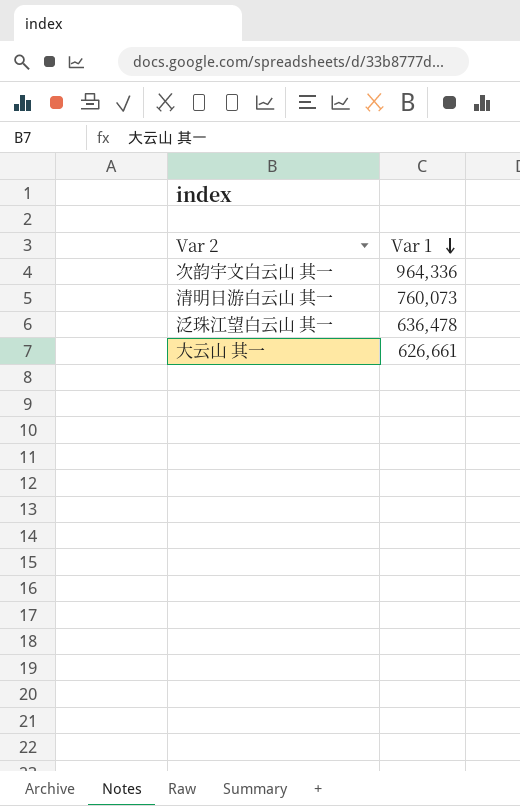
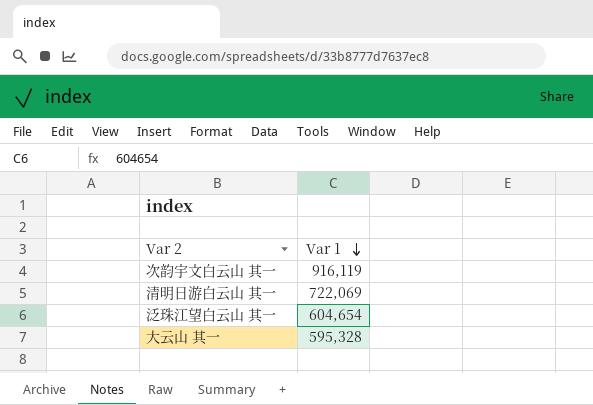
次韵宇文白云山 其一 | Var 1: 964,336 -> 916,119
清明日游白云山 其一 | Var 1: 760,073 -> 722,069
泛珠江望白云山 其一 | Var 1: 636,478 -> 604,654
大云山 其一 | Var 1: 626,661 -> 595,328

